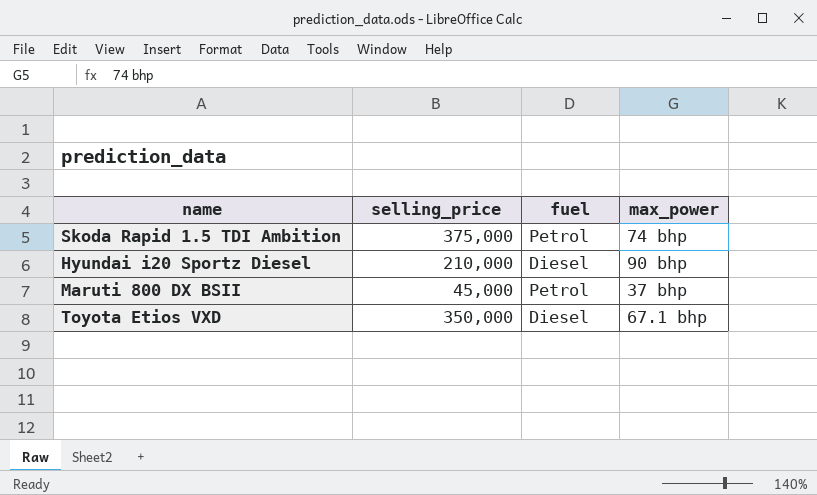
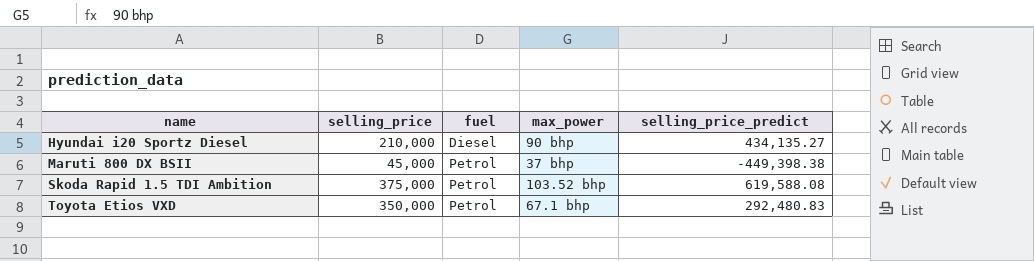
row order: none -> name ascending
column selling_price_predict | position: none -> 5
Skoda Rapid 1.5 TDI Ambition | max_power: 74 bhp -> 103.52 bhp
Toyota Etios VXD | fuel: Diesel -> Petrol

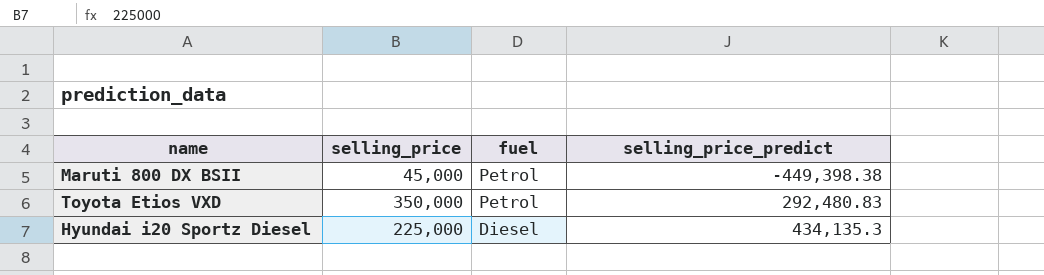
row order: name ascending -> fuel descending
column max_power | position: 4 -> none
row Skoda Rapid 1.5 TDI Ambition: 375,000 | Petrol | 103.52 bhp | 619,588.08 -> none
Hyundai i20 Sportz Diesel | selling_price: 210,000 -> 225,000
Hyundai i20 Sportz Diesel | selling_price_predict: 434,135.27 -> 434,135.3

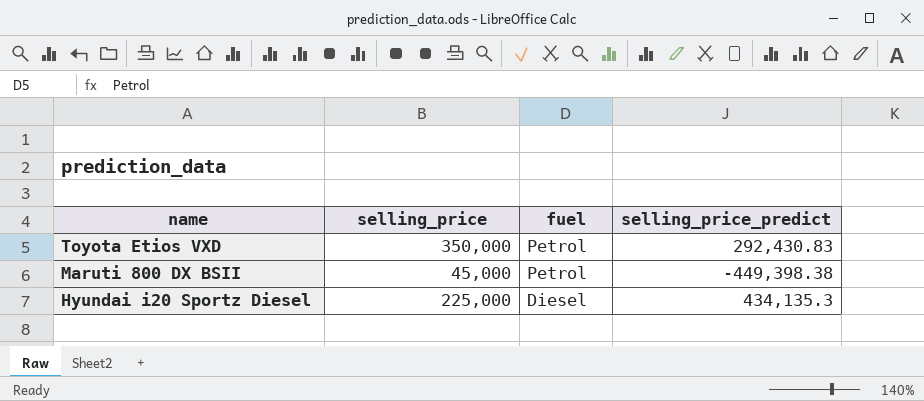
row order: fuel descending -> name descending
Toyota Etios VXD | selling_price_predict: 292,480.83 -> 292,430.83

